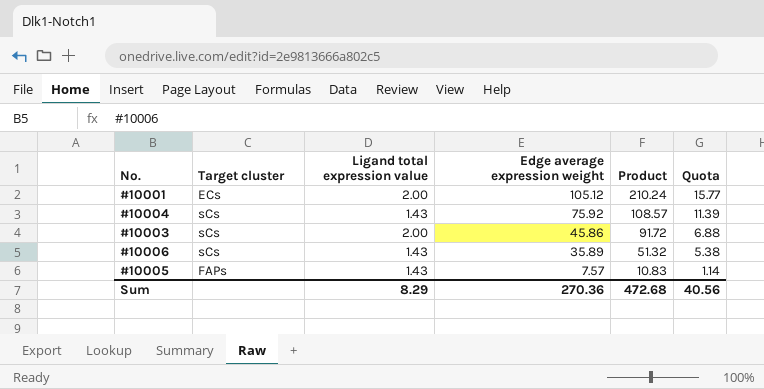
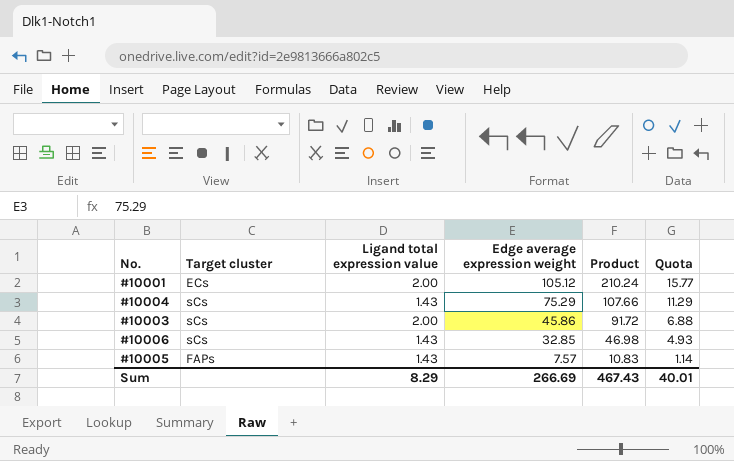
#10004 | Edge average expression weight: 75.92 -> 75.29
#10004 | Product: 108.57 -> 107.66
#10004 | Quota: 11.39 -> 11.29
#10006 | Edge average expression weight: 35.89 -> 32.85
#10006 | Product: 51.32 -> 46.98
#10006 | Quota: 5.38 -> 4.93
Sum | Edge average expression weight: 270.36 -> 266.69
Sum | Product: 472.68 -> 467.43
Sum | Quota: 40.56 -> 40.01

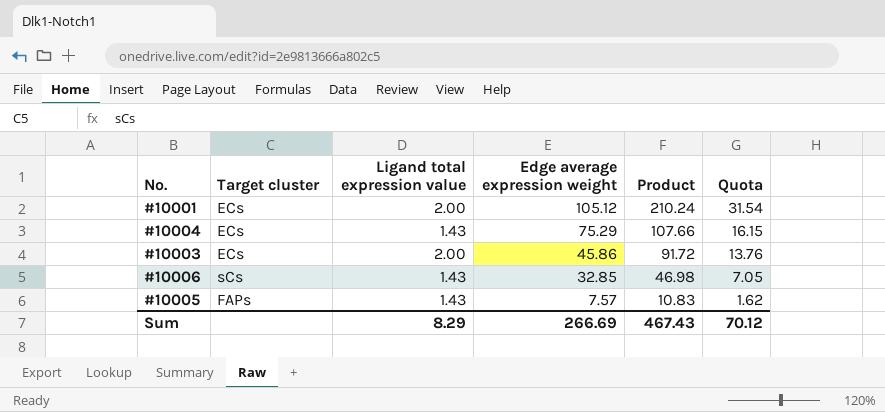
column Quota | formula: [Edge average expression weight] * 0.15 -> [Product] * 0.15
#10004 | Target cluster: sCs -> ECs
#10003 | Target cluster: sCs -> ECs
Sum | Quota: 40.01 -> 70.12

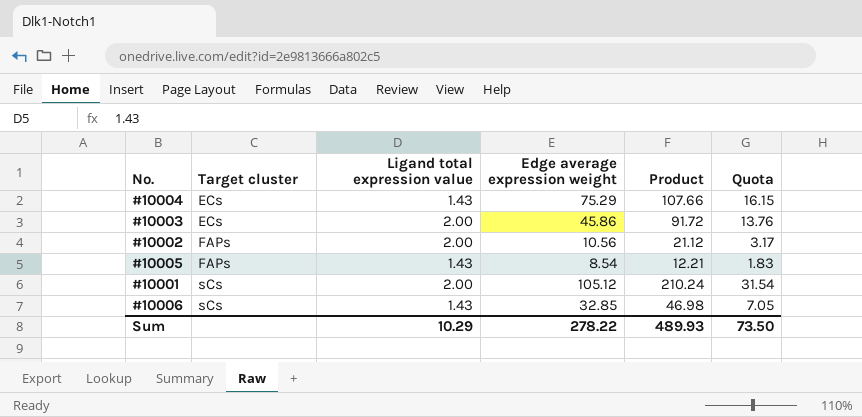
row order: Edge average expression weight descending -> Target cluster ascending
row #10002: none -> FAPs | 2.00 | 10.56 | 21.12 | 3.17
#10005 | Edge average expression weight: 7.57 -> 8.54
#10005 | Product: 10.83 -> 12.21
#10005 | Quota: 1.62 -> 1.83
#10001 | Target cluster: ECs -> sCs
Sum | Ligand total expression value: 8.29 -> 10.29
Sum | Edge average expression weight: 266.69 -> 278.22
Sum | Product: 467.43 -> 489.93
Sum | Quota: 70.12 -> 73.50

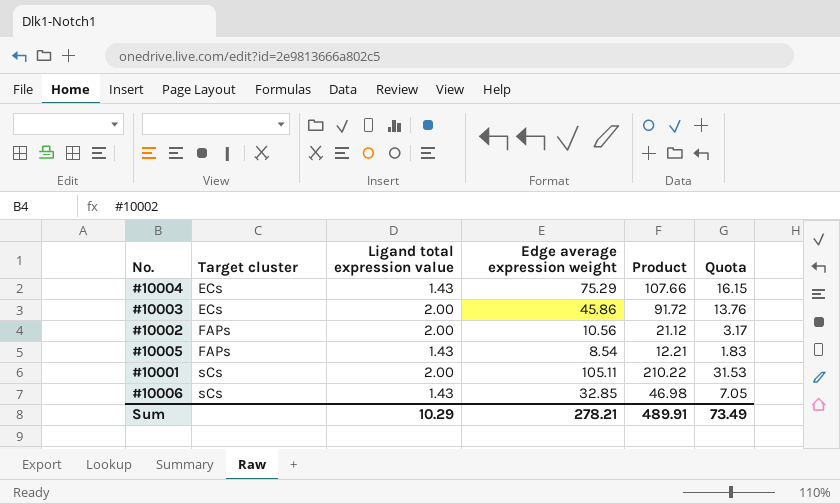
#10001 | Edge average expression weight: 105.12 -> 105.11
#10001 | Product: 210.24 -> 210.22
#10001 | Quota: 31.54 -> 31.53
Sum | Edge average expression weight: 278.22 -> 278.21
Sum | Product: 489.93 -> 489.91
Sum | Quota: 73.50 -> 73.49

